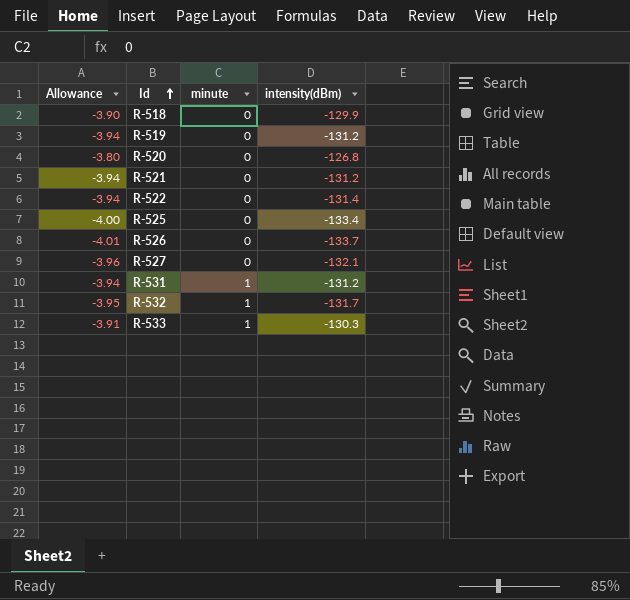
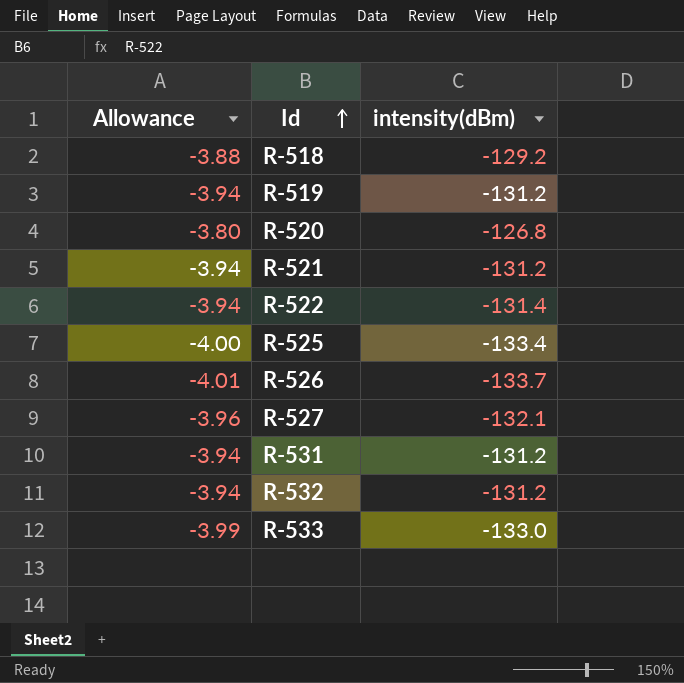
column minute | position: 3 -> none
R-518 | Allowance: -3.90 -> -3.88
R-518 | intensity(dBm): -129.9 -> -129.2
R-532 | Allowance: -3.95 -> -3.94
R-532 | intensity(dBm): -131.7 -> -131.2
R-533 | Allowance: -3.91 -> -3.99
R-533 | intensity(dBm): -130.3 -> -133.0

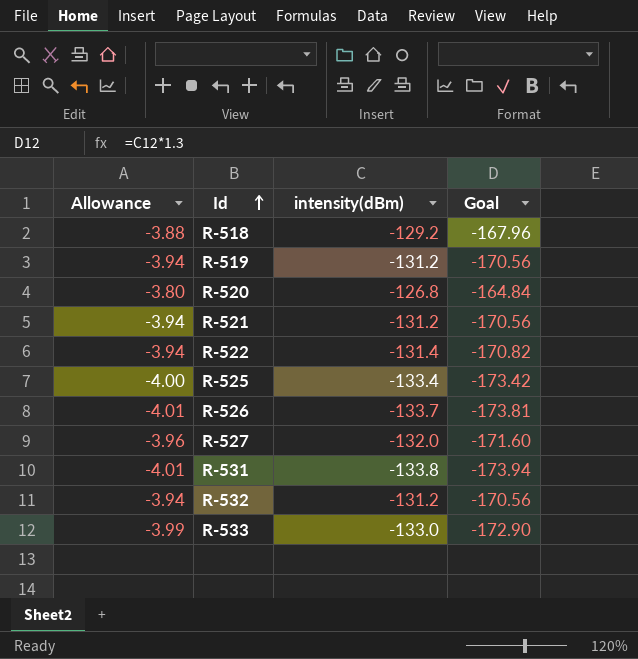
column Goal | formula: none -> [intensity(dBm)] * 1.3
R-527 | intensity(dBm): -132.1 -> -132.0
R-531 | Allowance: -3.94 -> -4.01
R-531 | intensity(dBm): -131.2 -> -133.8

